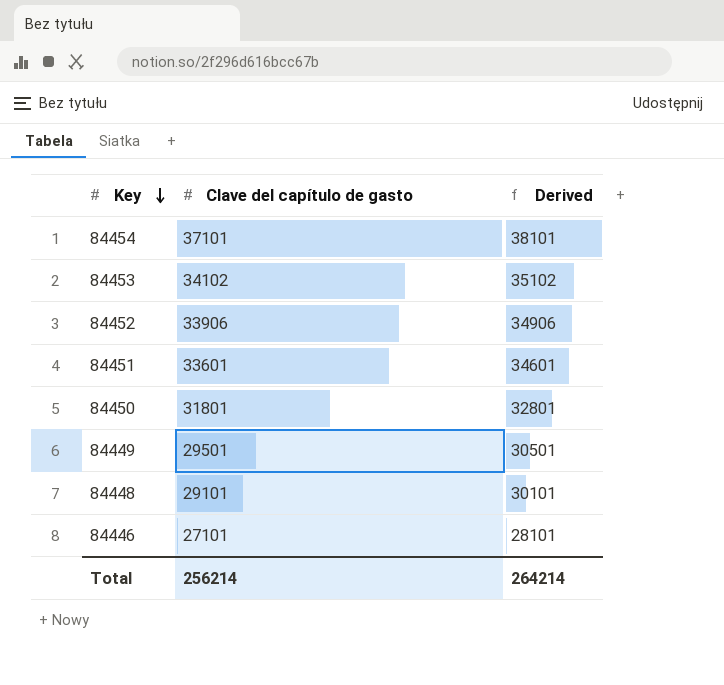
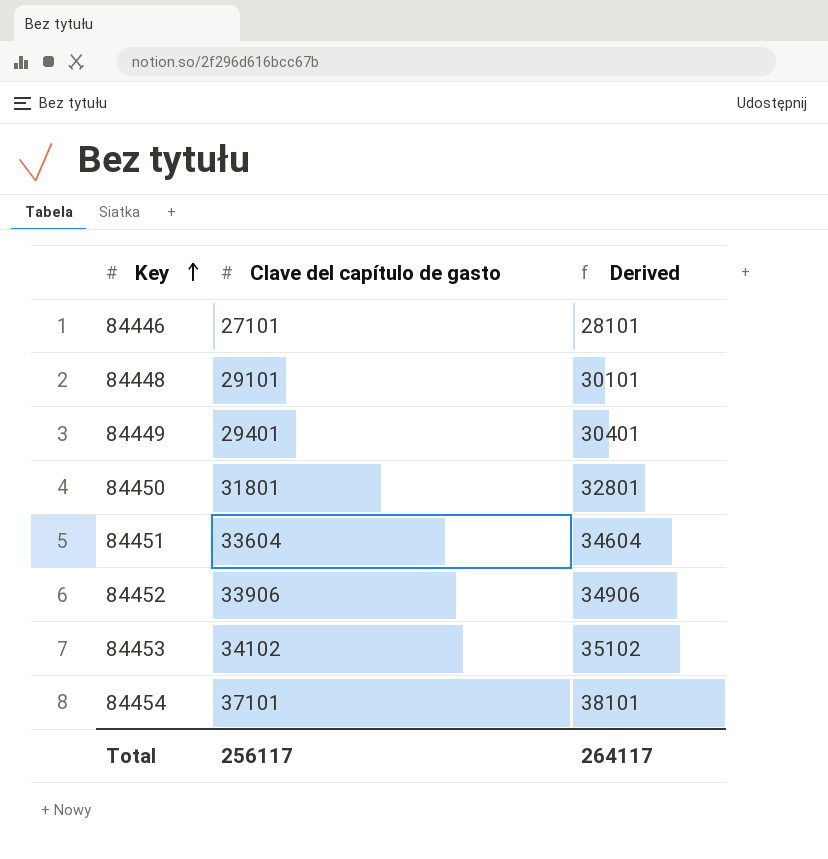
row order: Key descending -> Key ascending
84449 | Clave del capítulo de gasto: 29501 -> 29401
84449 | Derived: 30501 -> 30401
84451 | Clave del capítulo de gasto: 33601 -> 33604
84451 | Derived: 34601 -> 34604
Total | Clave del capítulo de gasto: 256214 -> 256117
Total | Derived: 264214 -> 264117

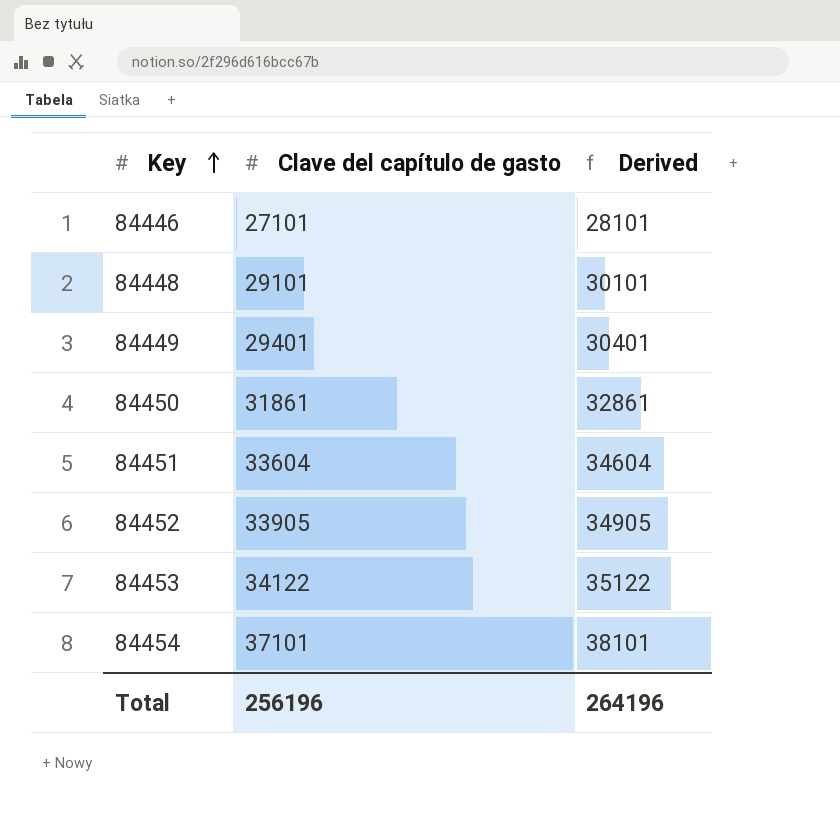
84450 | Clave del capítulo de gasto: 31801 -> 31861
84450 | Derived: 32801 -> 32861
84452 | Clave del capítulo de gasto: 33906 -> 33905
84452 | Derived: 34906 -> 34905
84453 | Clave del capítulo de gasto: 34102 -> 34122
84453 | Derived: 35102 -> 35122
Total | Clave del capítulo de gasto: 256117 -> 256196
Total | Derived: 264117 -> 264196

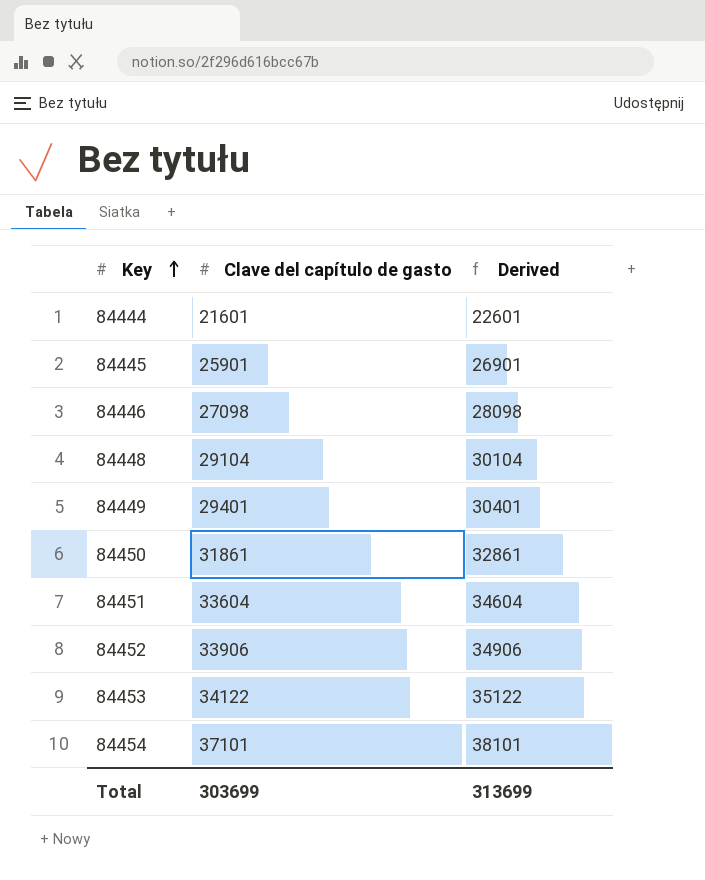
row 84444: none -> 21601 | 22601
row 84445: none -> 25901 | 26901
84446 | Clave del capítulo de gasto: 27101 -> 27098
84446 | Derived: 28101 -> 28098
84448 | Clave del capítulo de gasto: 29101 -> 29104
84448 | Derived: 30101 -> 30104
84452 | Clave del capítulo de gasto: 33905 -> 33906
84452 | Derived: 34905 -> 34906
Total | Clave del capítulo de gasto: 256196 -> 303699
Total | Derived: 264196 -> 313699

